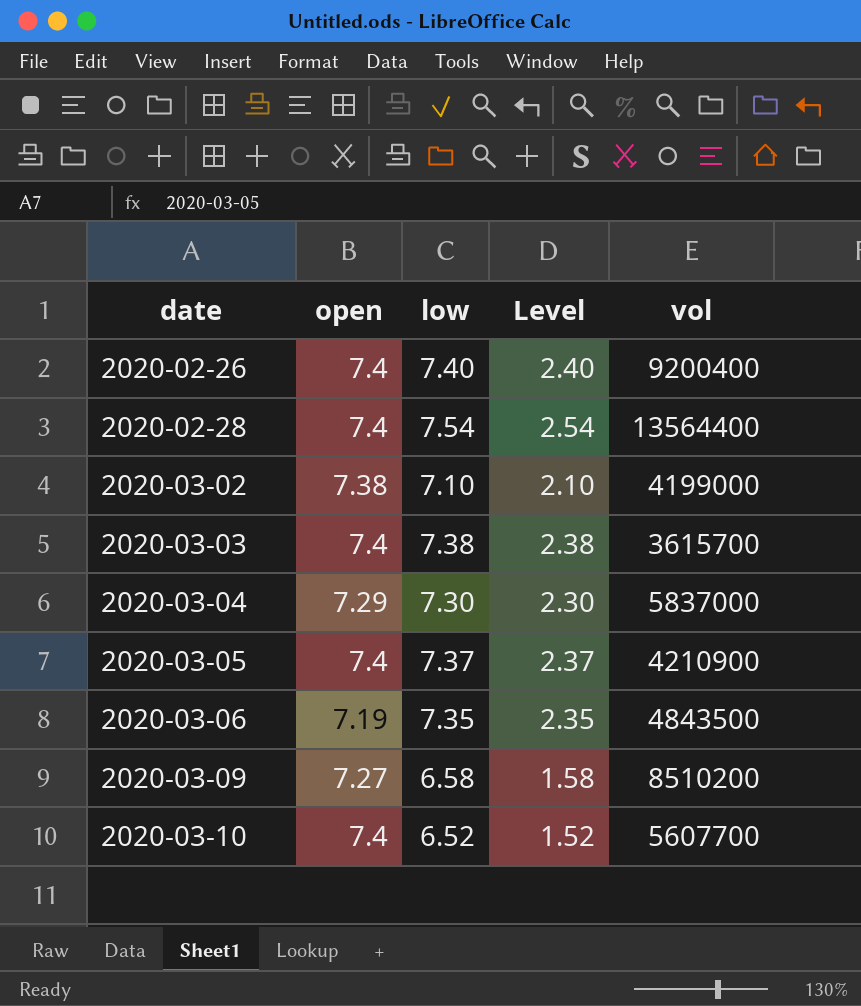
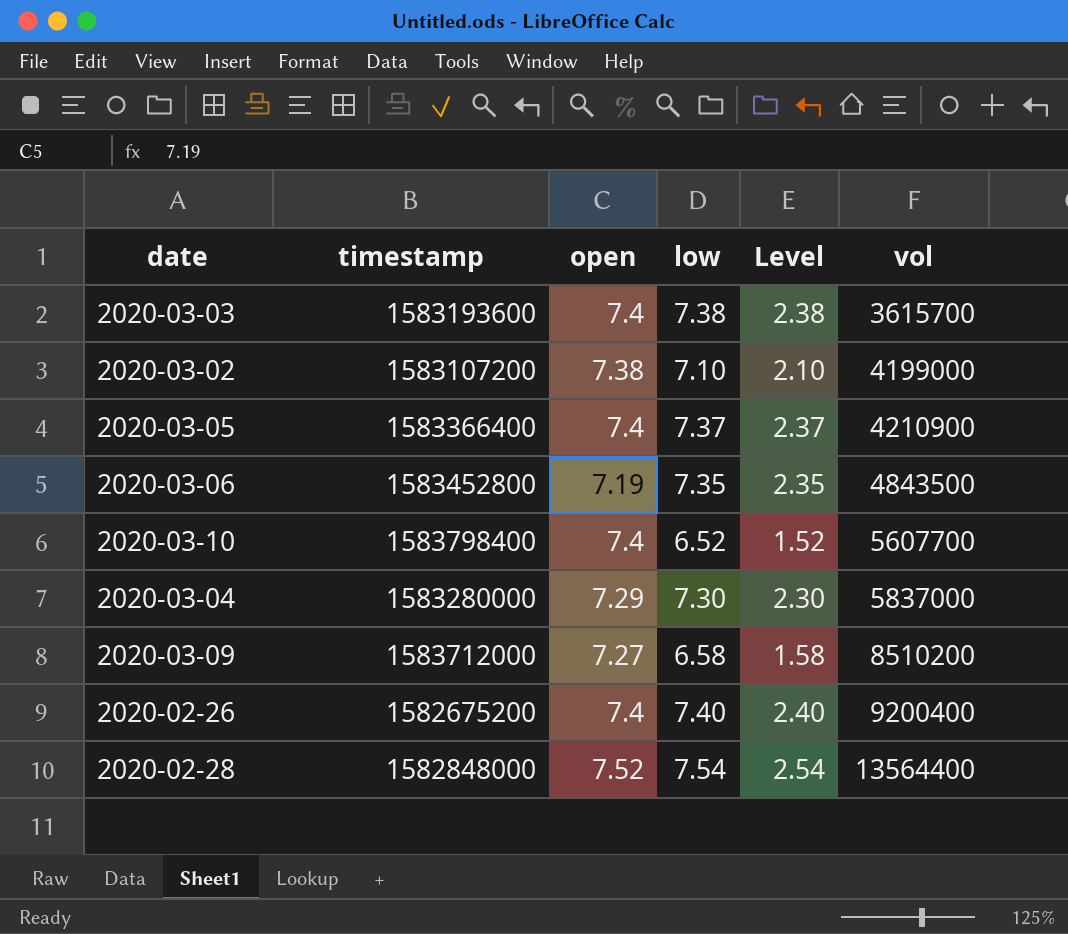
row order: date ascending -> vol ascending
column timestamp | position: none -> 2
2020-02-28 | open: 7.4 -> 7.52

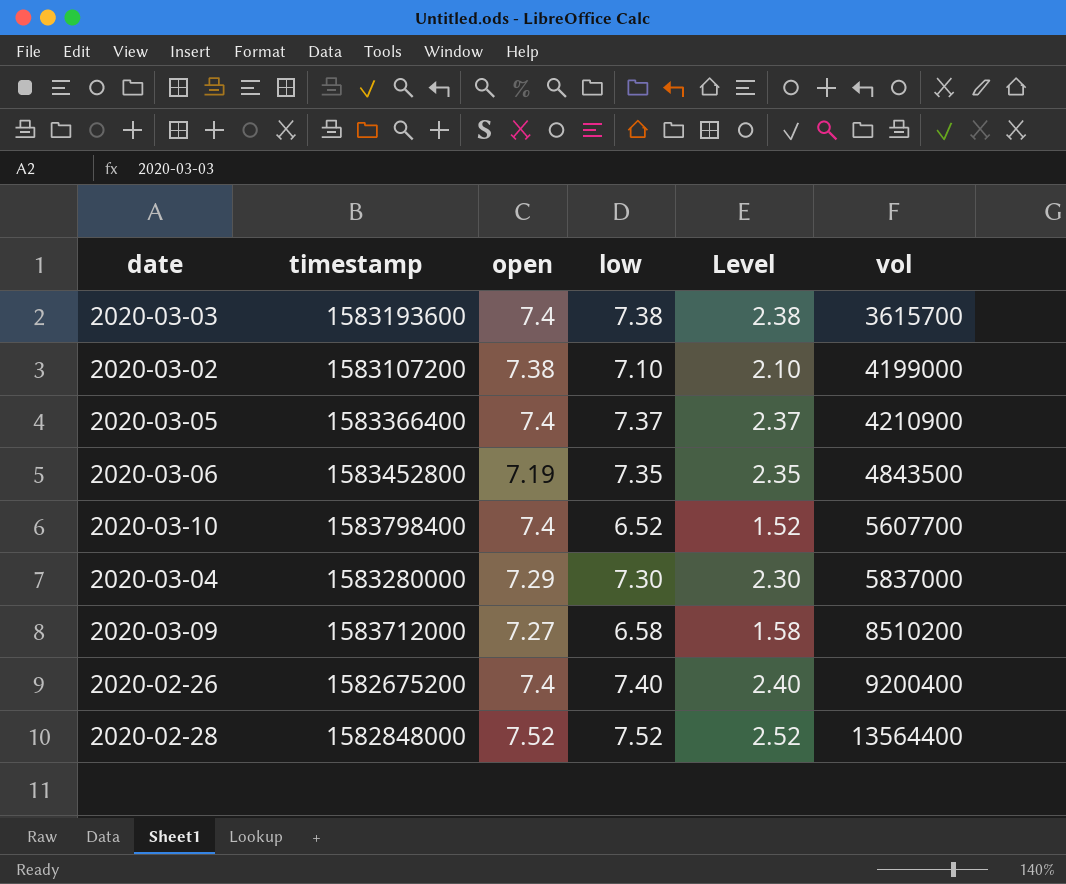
2020-02-28 | low: 7.54 -> 7.52
2020-02-28 | Level: 2.54 -> 2.52

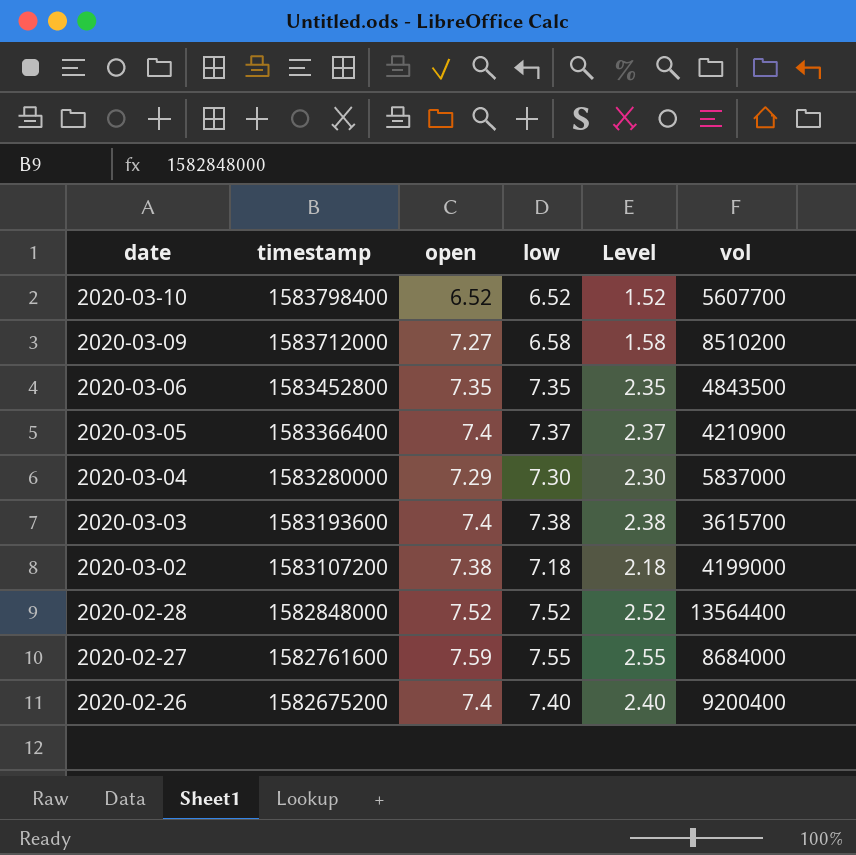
row order: vol ascending -> date descending
2020-03-10 | open: 7.4 -> 6.52
2020-03-06 | open: 7.19 -> 7.35
2020-03-02 | low: 7.10 -> 7.18
2020-03-02 | Level: 2.10 -> 2.18
row 2020-02-27: none -> 1582761600 | 7.59 | 7.55 | 2.55 | 8684000

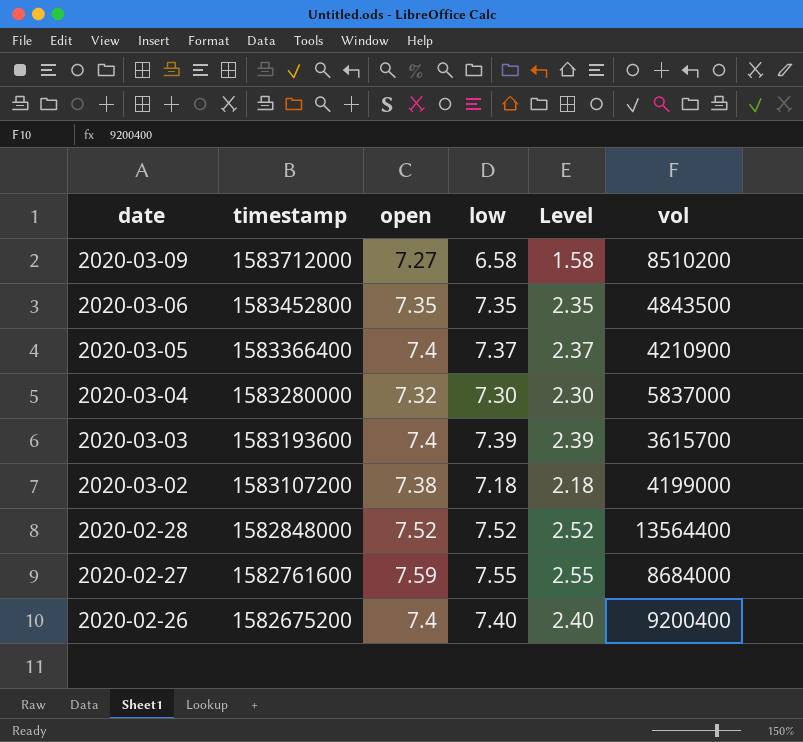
row 2020-03-10: 1583798400 | 6.52 | 6.52 | 1.52 | 5607700 -> none
2020-03-04 | open: 7.29 -> 7.32
2020-03-03 | low: 7.38 -> 7.39
2020-03-03 | Level: 2.38 -> 2.39

